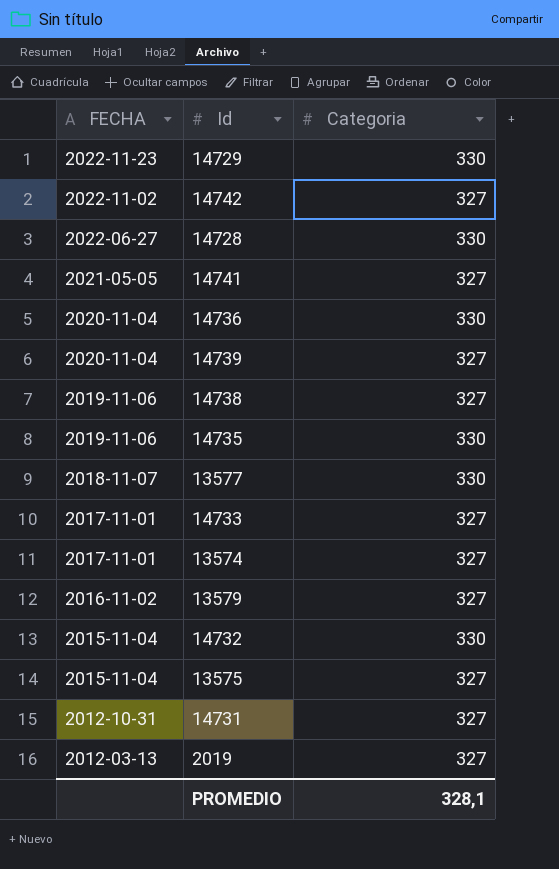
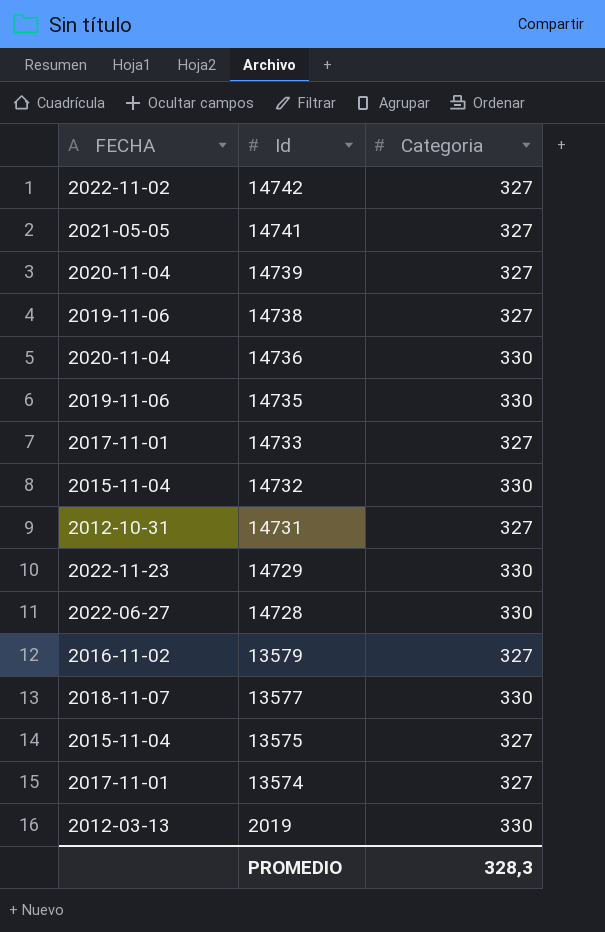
row order: FECHA descending -> Id descending
2019 | Categoria: 327 -> 330
PROMEDIO | Categoria: 328,1 -> 328,3

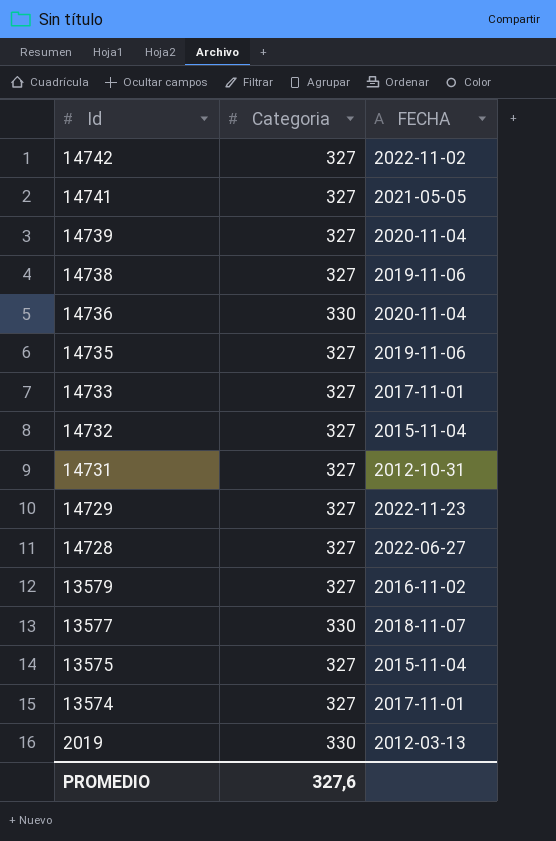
column FECHA | position: 1 -> 3
14735 | Categoria: 330 -> 327
14732 | Categoria: 330 -> 327
14729 | Categoria: 330 -> 327
14728 | Categoria: 330 -> 327
PROMEDIO | Categoria: 328,3 -> 327,6

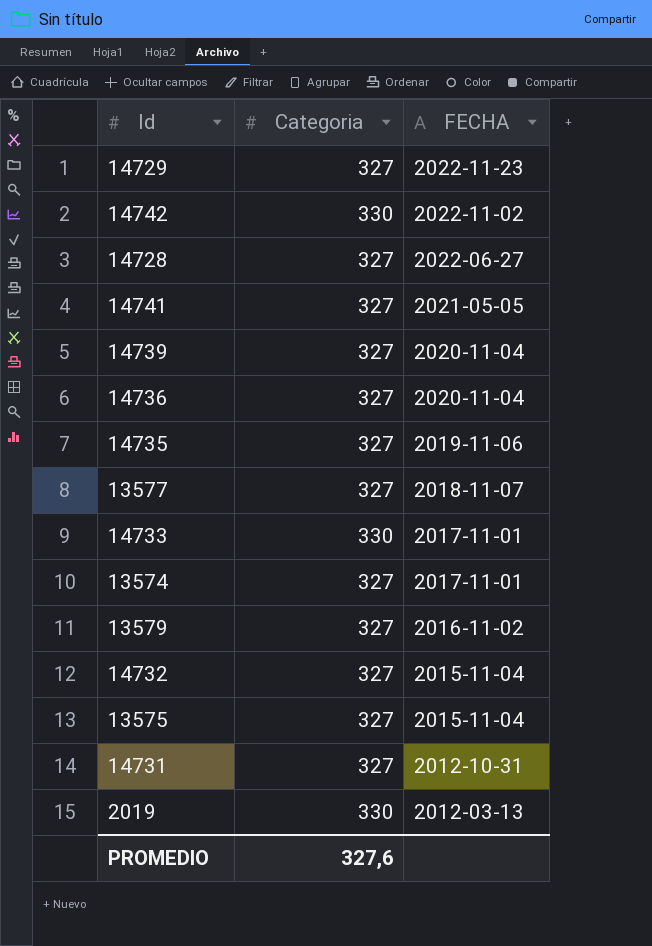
row order: Id descending -> FECHA descending
row 14738: 327 | 2019-11-06 -> none
14742 | Categoria: 327 -> 330
14736 | Categoria: 330 -> 327
13577 | Categoria: 330 -> 327
14733 | Categoria: 327 -> 330

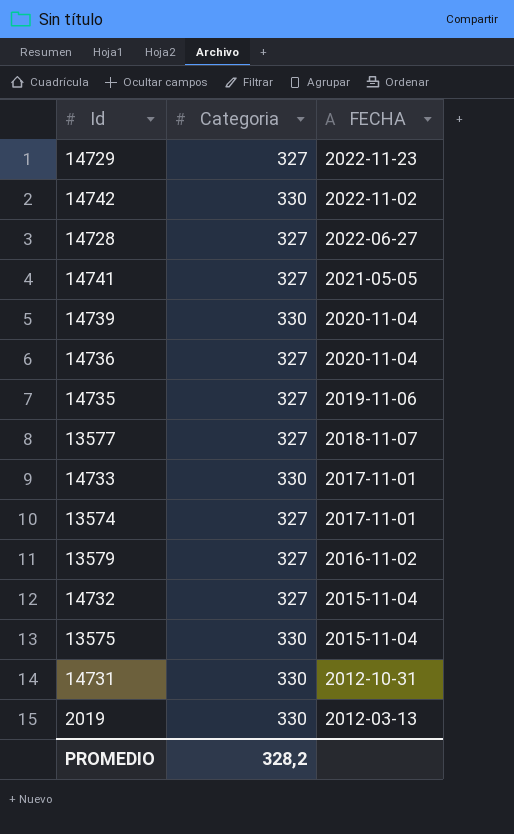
14739 | Categoria: 327 -> 330
13575 | Categoria: 327 -> 330
14731 | Categoria: 327 -> 330
PROMEDIO | Categoria: 327,6 -> 328,2

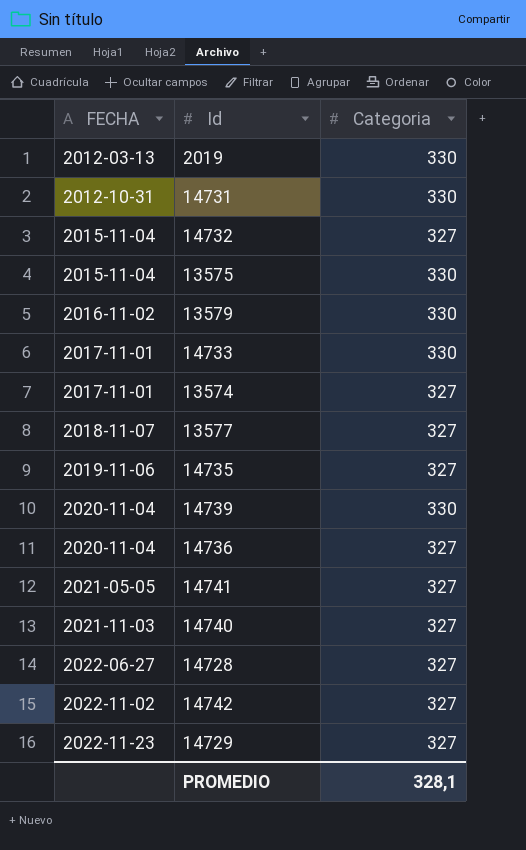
row order: FECHA descending -> FECHA ascending
column FECHA | position: 3 -> 1
13579 | Categoria: 327 -> 330
row 14740: none -> 2021-11-03 | 327
14742 | Categoria: 330 -> 327
PROMEDIO | Categoria: 328,2 -> 328,1

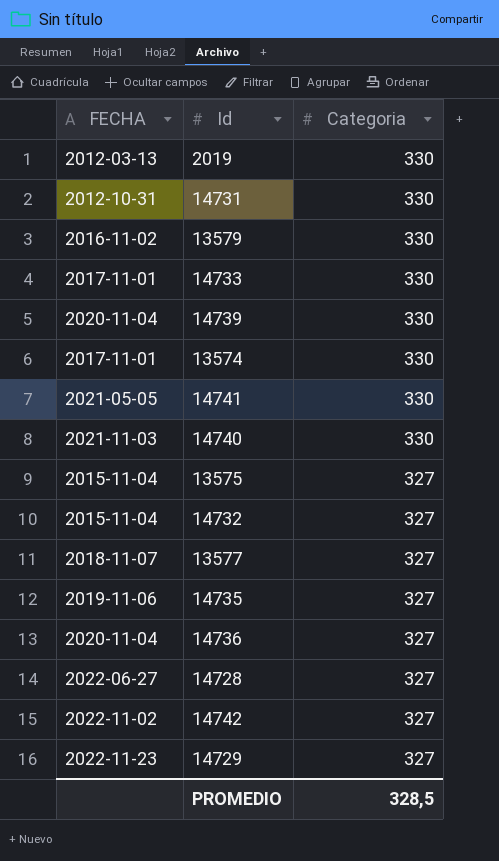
row order: FECHA ascending -> Categoria descending
13574 | Categoria: 327 -> 330
14741 | Categoria: 327 -> 330
14740 | Categoria: 327 -> 330
13575 | Categoria: 330 -> 327
PROMEDIO | Categoria: 328,1 -> 328,5

